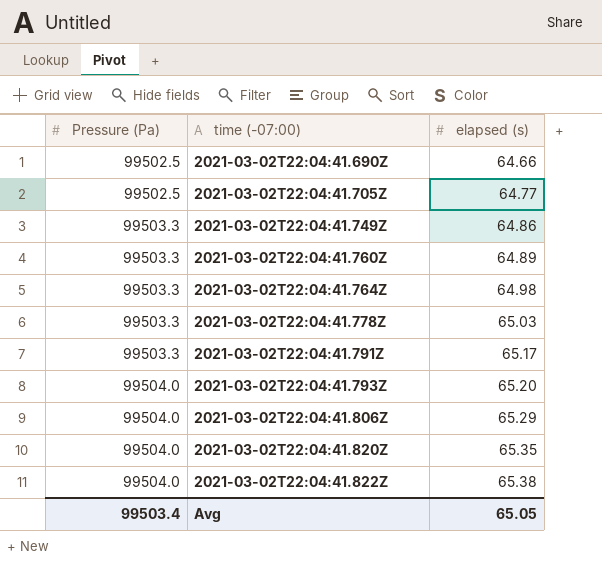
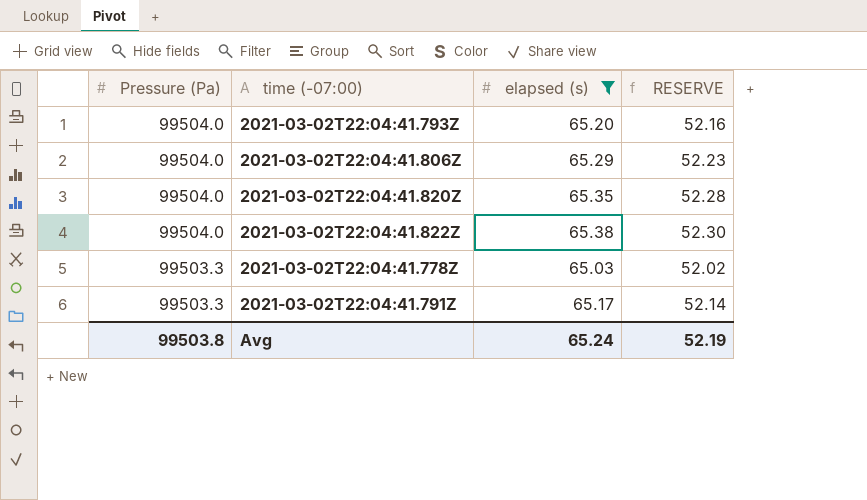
filter: none -> elapsed (s) >= 65.03
row order: Pressure (Pa) ascending -> Pressure (Pa) descending
column RESERVE | formula: none -> [elapsed (s)] * 0.8
Avg | Pressure (Pa): 99503.4 -> 99503.8
Avg | elapsed (s): 65.05 -> 65.24

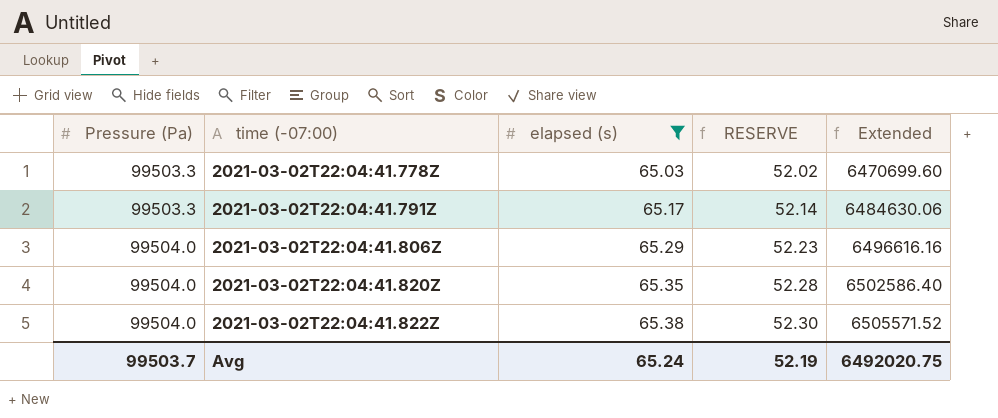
row order: Pressure (Pa) descending -> Pressure (Pa) ascending
column Extended | formula: none -> [Pressure (Pa)] * [elapsed (s)]
row 2021-03-02T22:04:41.793Z: 99504.0 | 65.20 | 52.16 -> none
Avg | Pressure (Pa): 99503.8 -> 99503.7

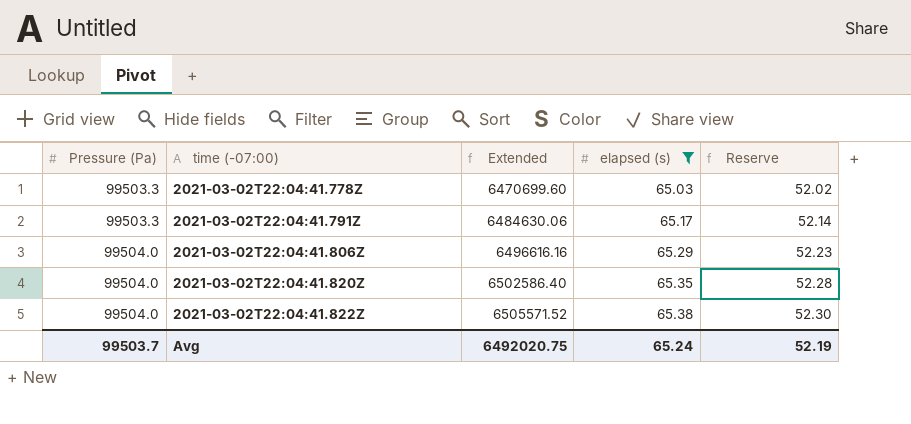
column Extended | position: 5 -> 3
column name: RESERVE -> Reserve

